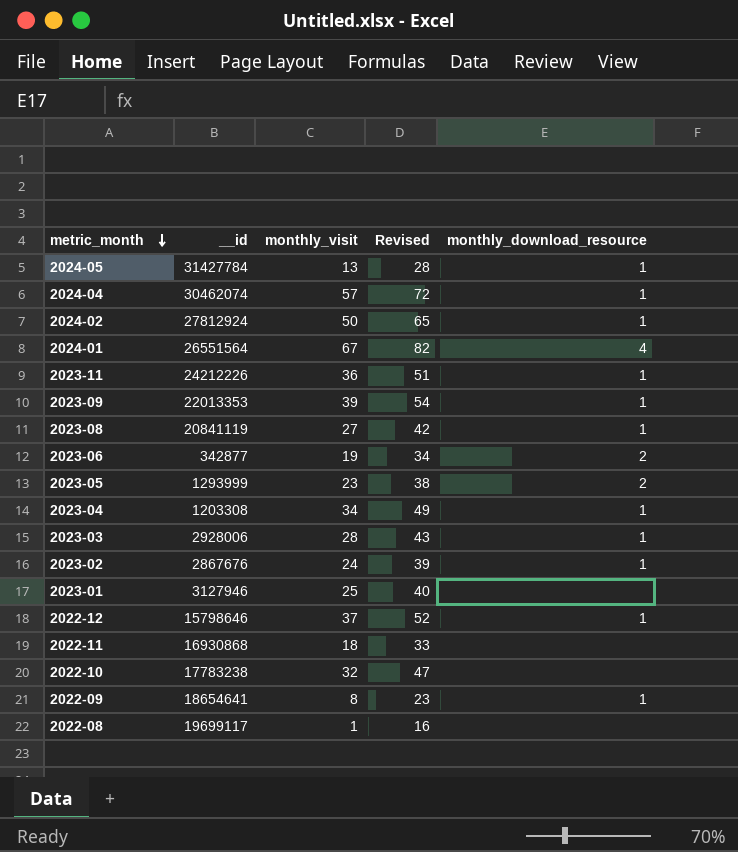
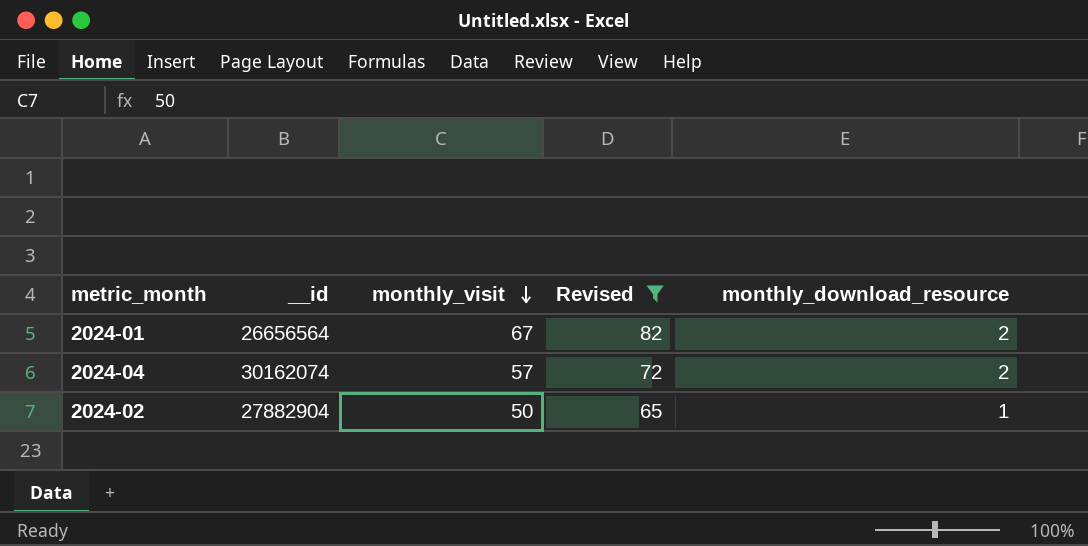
filter: none -> Revised >= 65
row order: metric_month descending -> monthly_visit descending
2024-01 | __id: 26551564 -> 26656564
2024-01 | monthly_download_resource: 4 -> 2
2024-04 | __id: 30462074 -> 30162074
2024-04 | monthly_download_resource: 1 -> 2
2024-02 | __id: 27812924 -> 27882904

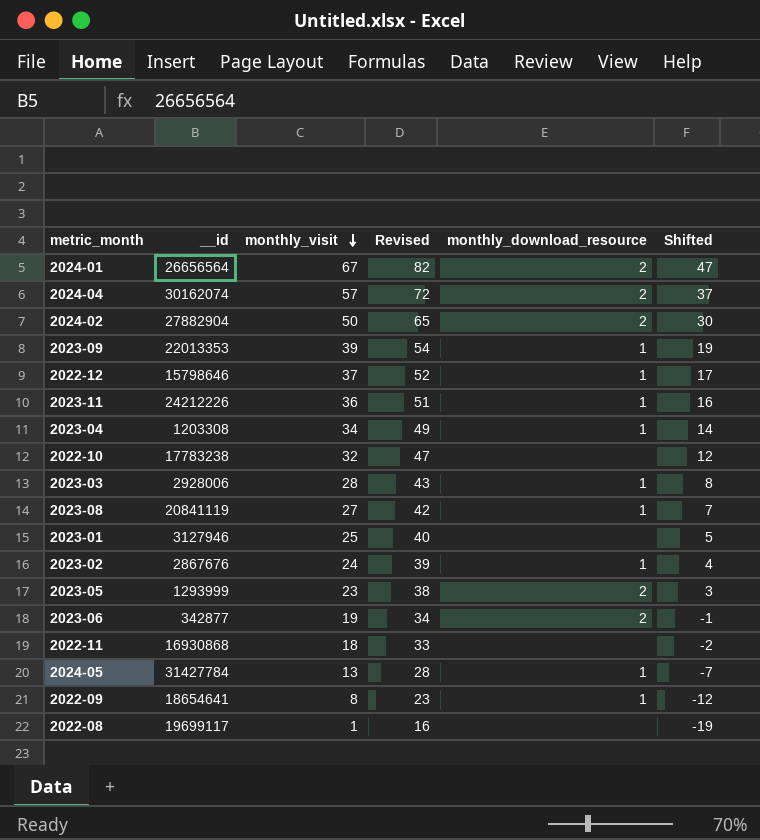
filter: Revised >= 65 -> none
column Shifted | formula: none -> [monthly_visit] - 20
2024-02 | monthly_download_resource: 1 -> 2

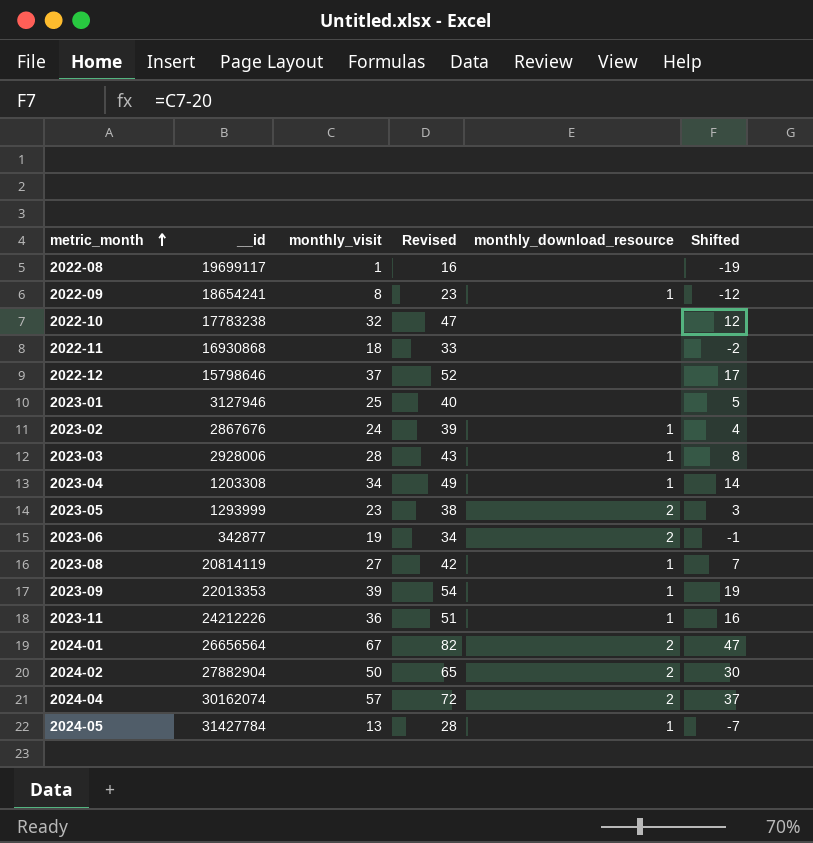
row order: monthly_visit descending -> metric_month ascending
2022-09 | __id: 18654641 -> 18654241
2022-12 | monthly_download_resource: 1 -> none
2023-08 | __id: 20841119 -> 20814119

